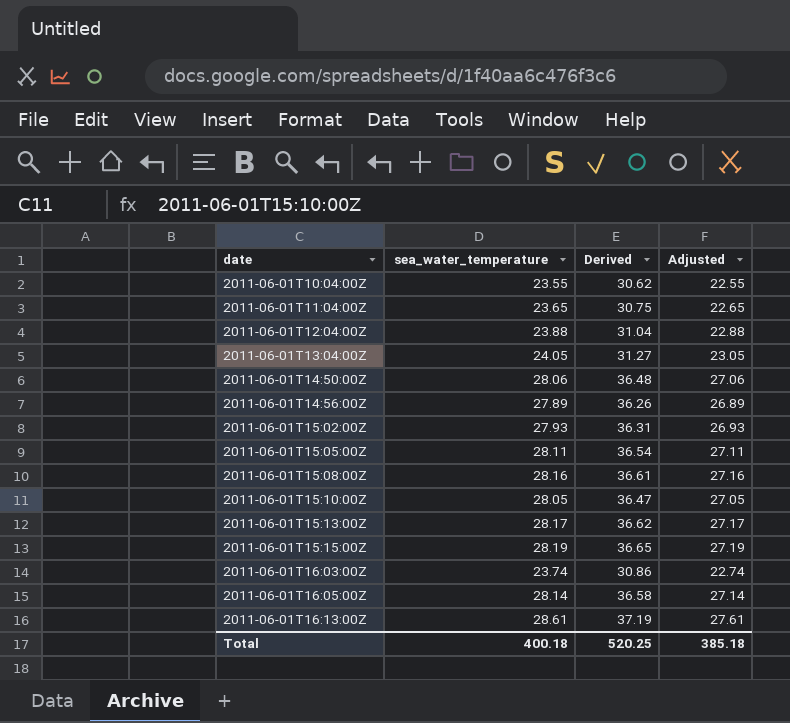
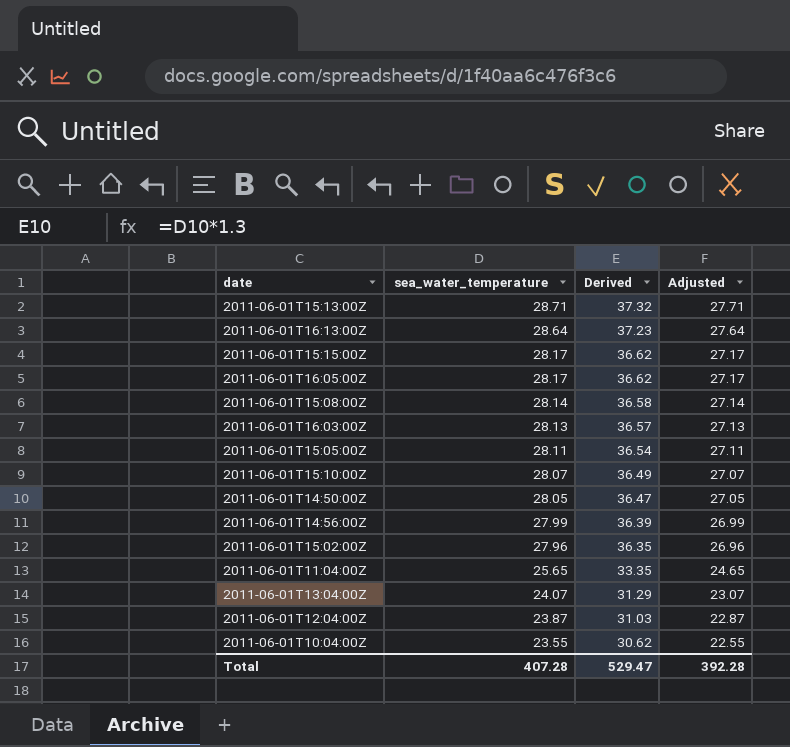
row order: date ascending -> sea_water_temperature descending
2011-06-01T15:13:00Z | sea_water_temperature: 28.17 -> 28.71
2011-06-01T15:13:00Z | Derived: 36.62 -> 37.32
2011-06-01T15:13:00Z | Adjusted: 27.17 -> 27.71
2011-06-01T16:13:00Z | sea_water_temperature: 28.61 -> 28.64
2011-06-01T16:13:00Z | Derived: 37.19 -> 37.23
2011-06-01T16:13:00Z | Adjusted: 27.61 -> 27.64
2011-06-01T15:15:00Z | sea_water_temperature: 28.19 -> 28.17
2011-06-01T15:15:00Z | Derived: 36.65 -> 36.62
2011-06-01T15:15:00Z | Adjusted: 27.19 -> 27.17
2011-06-01T16:05:00Z | sea_water_temperature: 28.14 -> 28.17
2011-06-01T16:05:00Z | Derived: 36.58 -> 36.62
2011-06-01T16:05:00Z | Adjusted: 27.14 -> 27.17
2011-06-01T15:08:00Z | sea_water_temperature: 28.16 -> 28.14
2011-06-01T15:08:00Z | Derived: 36.61 -> 36.58
2011-06-01T15:08:00Z | Adjusted: 27.16 -> 27.14
2011-06-01T16:03:00Z | sea_water_temperature: 23.74 -> 28.13
2011-06-01T16:03:00Z | Derived: 30.86 -> 36.57
2011-06-01T16:03:00Z | Adjusted: 22.74 -> 27.13
2011-06-01T15:10:00Z | sea_water_temperature: 28.05 -> 28.07
2011-06-01T15:10:00Z | Derived: 36.47 -> 36.49
2011-06-01T15:10:00Z | Adjusted: 27.05 -> 27.07
2011-06-01T14:50:00Z | sea_water_temperature: 28.06 -> 28.05
2011-06-01T14:50:00Z | Derived: 36.48 -> 36.47
2011-06-01T14:50:00Z | Adjusted: 27.06 -> 27.05
2011-06-01T14:56:00Z | sea_water_temperature: 27.89 -> 27.99
2011-06-01T14:56:00Z | Derived: 36.26 -> 36.39
2011-06-01T14:56:00Z | Adjusted: 26.89 -> 26.99
2011-06-01T15:02:00Z | sea_water_temperature: 27.93 -> 27.96
2011-06-01T15:02:00Z | Derived: 36.31 -> 36.35
2011-06-01T15:02:00Z | Adjusted: 26.93 -> 26.96
2011-06-01T11:04:00Z | sea_water_temperature: 23.65 -> 25.65
2011-06-01T11:04:00Z | Derived: 30.75 -> 33.35
2011-06-01T11:04:00Z | Adjusted: 22.65 -> 24.65
2011-06-01T13:04:00Z | sea_water_temperature: 24.05 -> 24.07
2011-06-01T13:04:00Z | Derived: 31.27 -> 31.29
2011-06-01T13:04:00Z | Adjusted: 23.05 -> 23.07
2011-06-01T12:04:00Z | sea_water_temperature: 23.88 -> 23.87
2011-06-01T12:04:00Z | Derived: 31.04 -> 31.03
2011-06-01T12:04:00Z | Adjusted: 22.88 -> 22.87
Total | sea_water_temperature: 400.18 -> 407.28
Total | Derived: 520.25 -> 529.47
Total | Adjusted: 385.18 -> 392.28

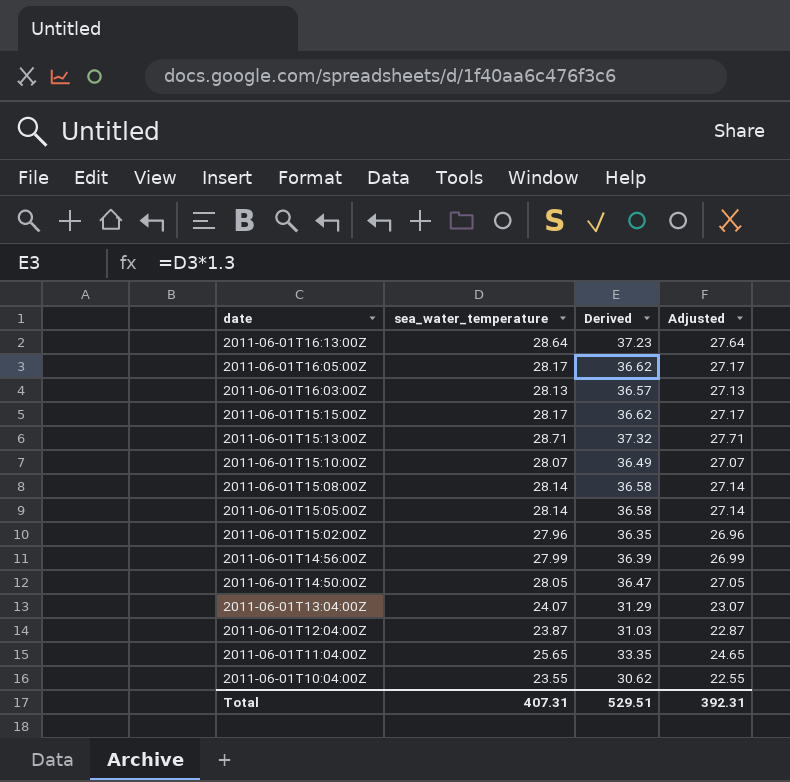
row order: sea_water_temperature descending -> date descending
2011-06-01T15:05:00Z | sea_water_temperature: 28.11 -> 28.14
2011-06-01T15:05:00Z | Derived: 36.54 -> 36.58
2011-06-01T15:05:00Z | Adjusted: 27.11 -> 27.14
Total | sea_water_temperature: 407.28 -> 407.31
Total | Derived: 529.47 -> 529.51
Total | Adjusted: 392.28 -> 392.31

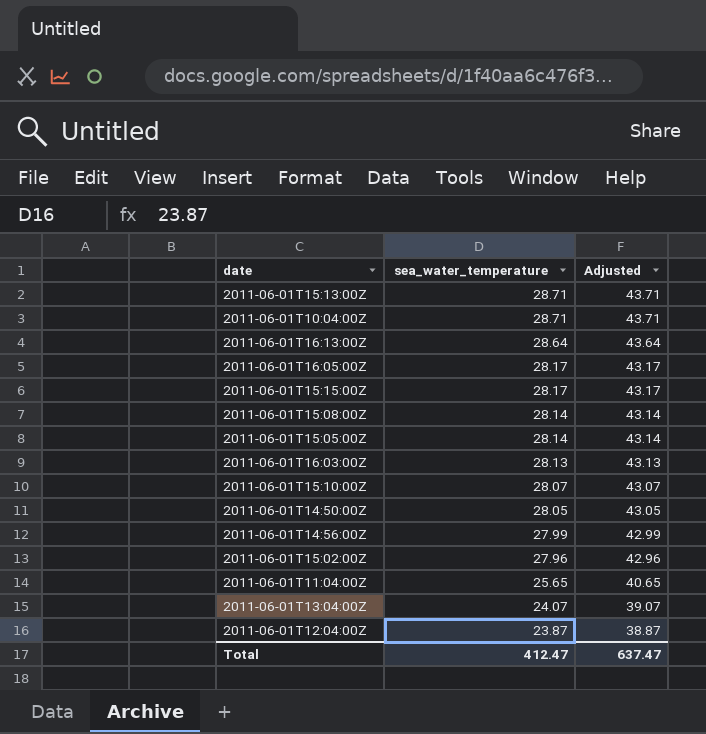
row order: date descending -> sea_water_temperature descending
column Derived | formula: [sea_water_temperature] * 1.3 -> none
column Adjusted | formula: [sea_water_temperature] - 1 -> [sea_water_temperature] + 15
2011-06-01T10:04:00Z | sea_water_temperature: 23.55 -> 28.71
Total | sea_water_temperature: 407.31 -> 412.47
Total | Adjusted: 392.31 -> 637.47

